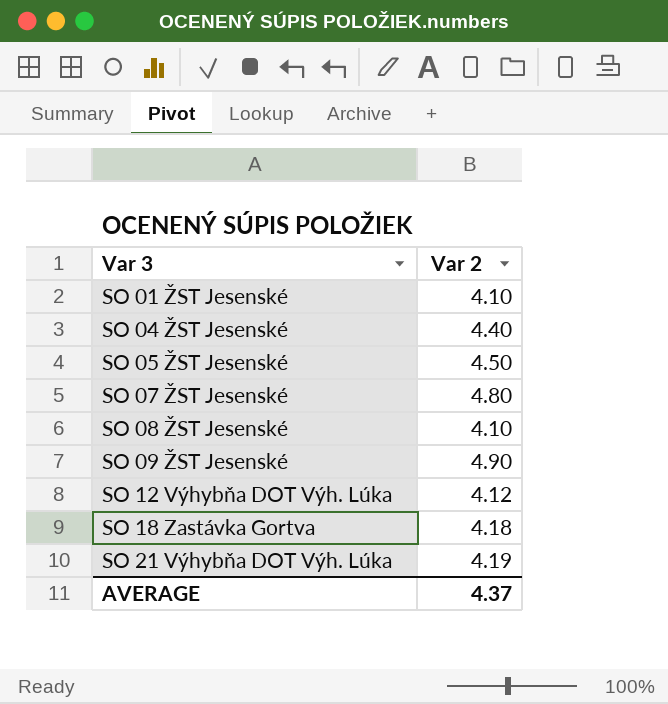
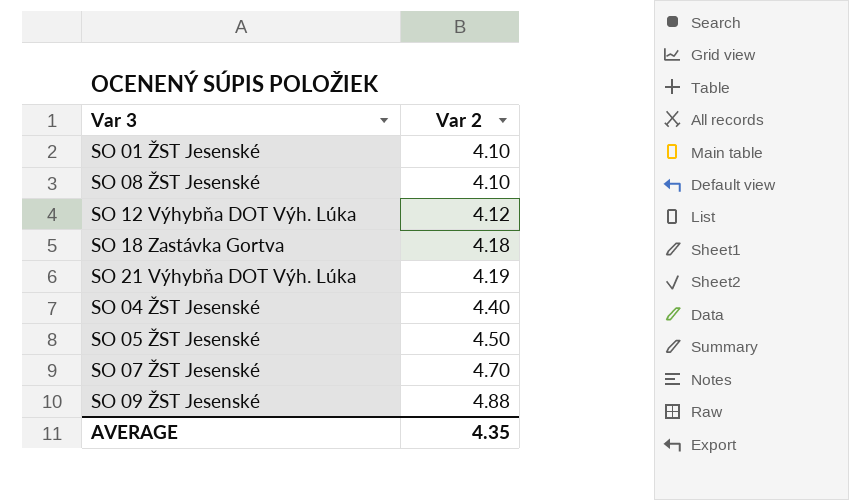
row order: Var 3 ascending -> Var 2 ascending
SO 07 ŽST Jesenské | Var 2: 4.80 -> 4.70
SO 09 ŽST Jesenské | Var 2: 4.90 -> 4.88
AVERAGE | Var 2: 4.37 -> 4.35

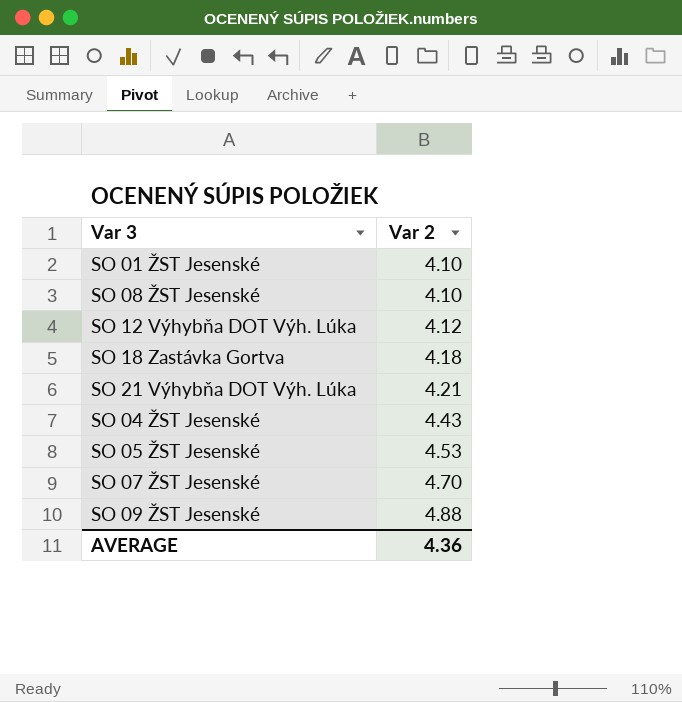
SO 21 Výhybňa DOT Výh. Lúka | Var 2: 4.19 -> 4.21
SO 04 ŽST Jesenské | Var 2: 4.40 -> 4.43
SO 05 ŽST Jesenské | Var 2: 4.50 -> 4.53
AVERAGE | Var 2: 4.35 -> 4.36

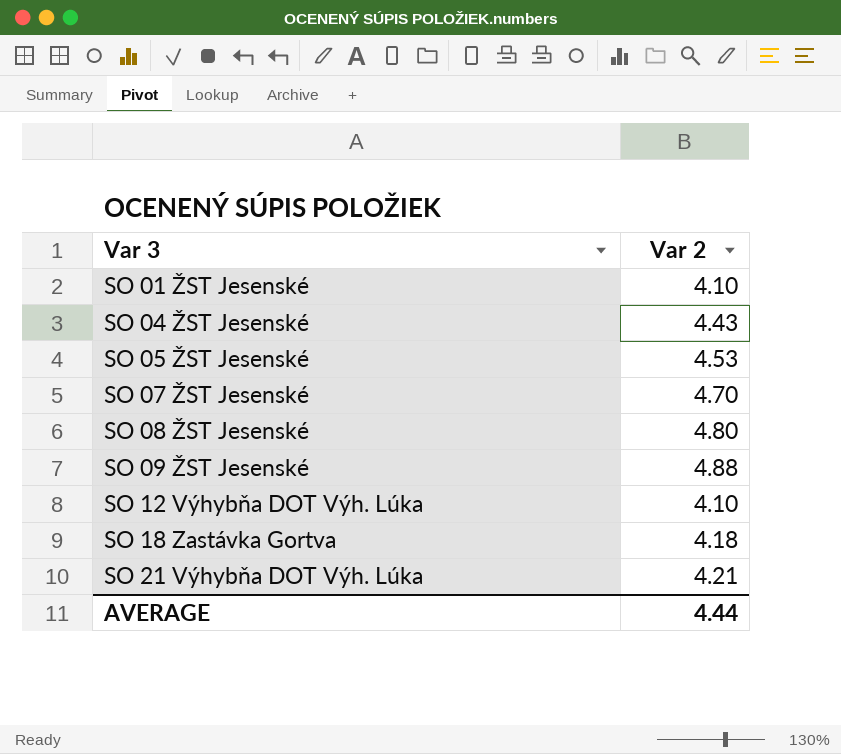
row order: Var 2 ascending -> Var 3 ascending
SO 08 ŽST Jesenské | Var 2: 4.10 -> 4.80
SO 12 Výhybňa DOT Výh. Lúka | Var 2: 4.12 -> 4.10
AVERAGE | Var 2: 4.36 -> 4.44

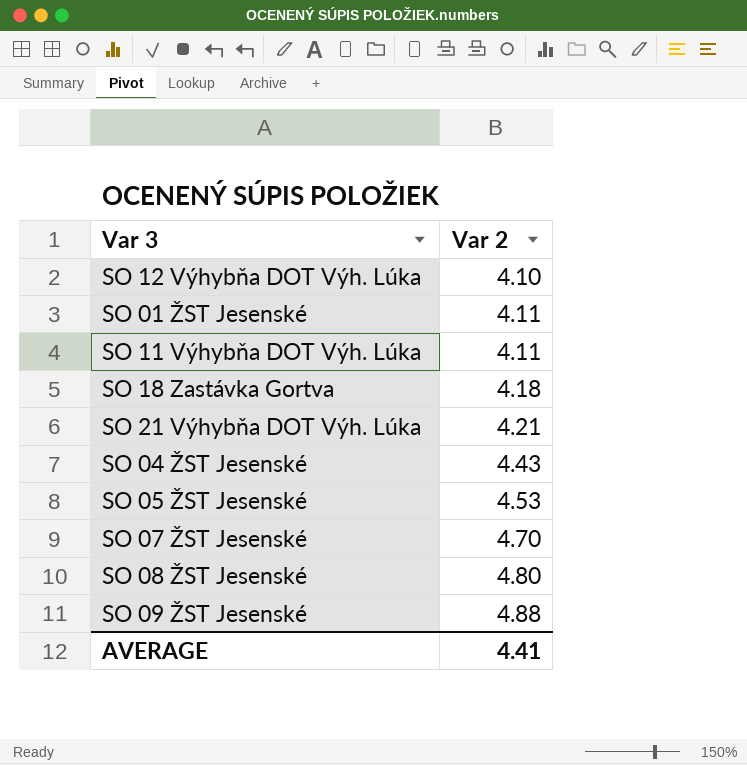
row order: Var 3 ascending -> Var 2 ascending
SO 01 ŽST Jesenské | Var 2: 4.10 -> 4.11
row SO 11 Výhybňa DOT Výh. Lúka: none -> 4.11
AVERAGE | Var 2: 4.44 -> 4.41

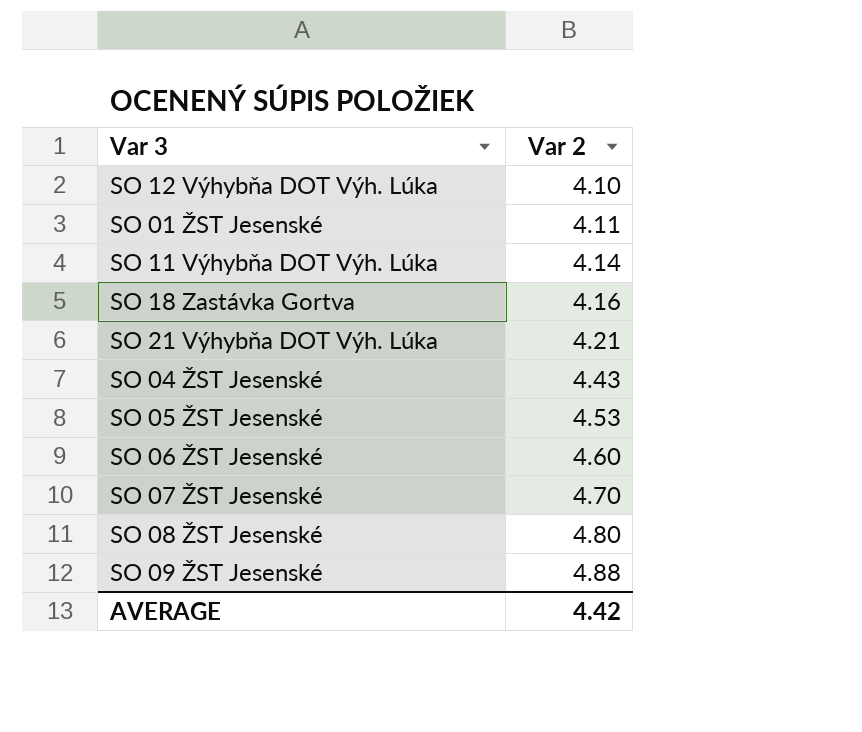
SO 11 Výhybňa DOT Výh. Lúka | Var 2: 4.11 -> 4.14
SO 18 Zastávka Gortva | Var 2: 4.18 -> 4.16
row SO 06 ŽST Jesenské: none -> 4.60
AVERAGE | Var 2: 4.41 -> 4.42

